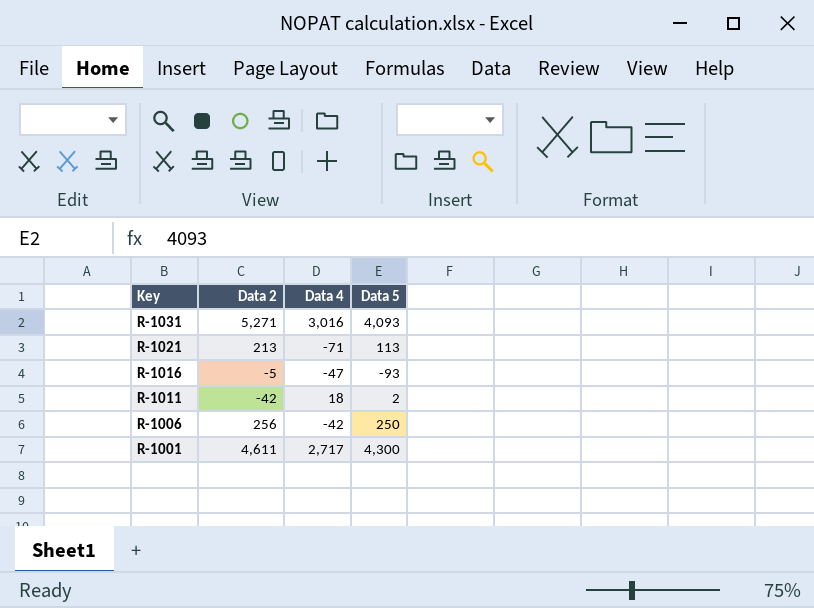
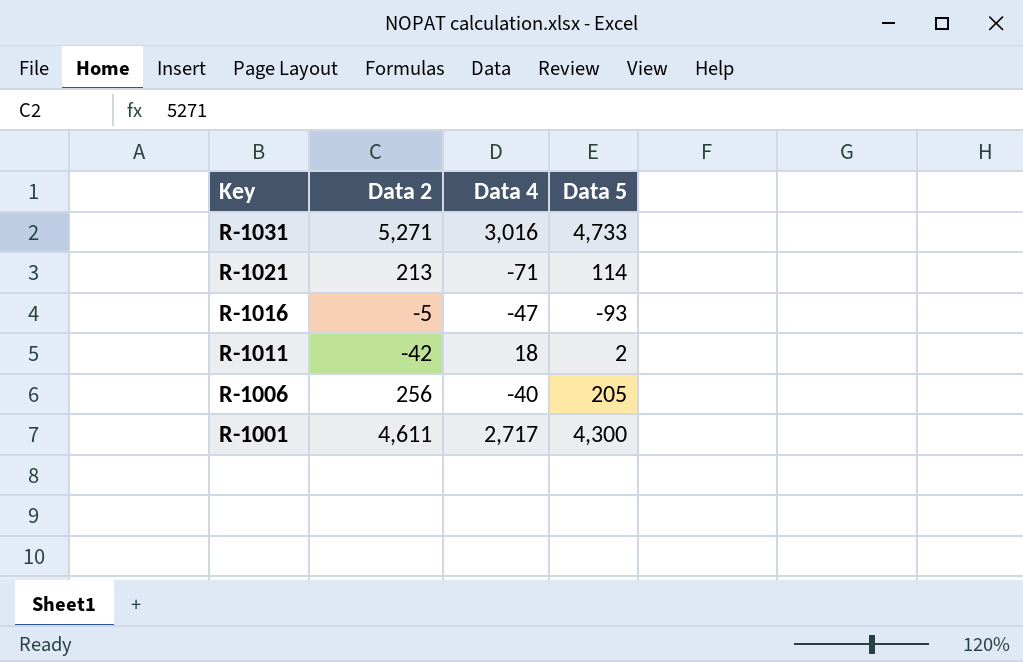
R-1031 | Data 5: 4,093 -> 4,733
R-1021 | Data 5: 113 -> 114
R-1006 | Data 4: -42 -> -40
R-1006 | Data 5: 250 -> 205

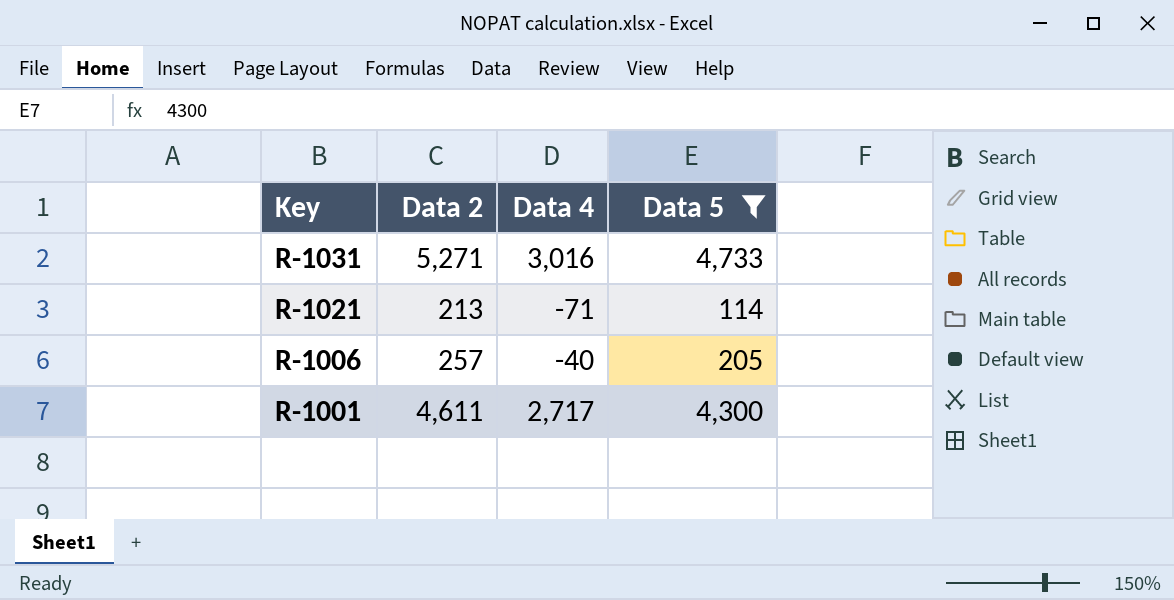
filter: none -> Data 5 >= 114
R-1006 | Data 2: 256 -> 257

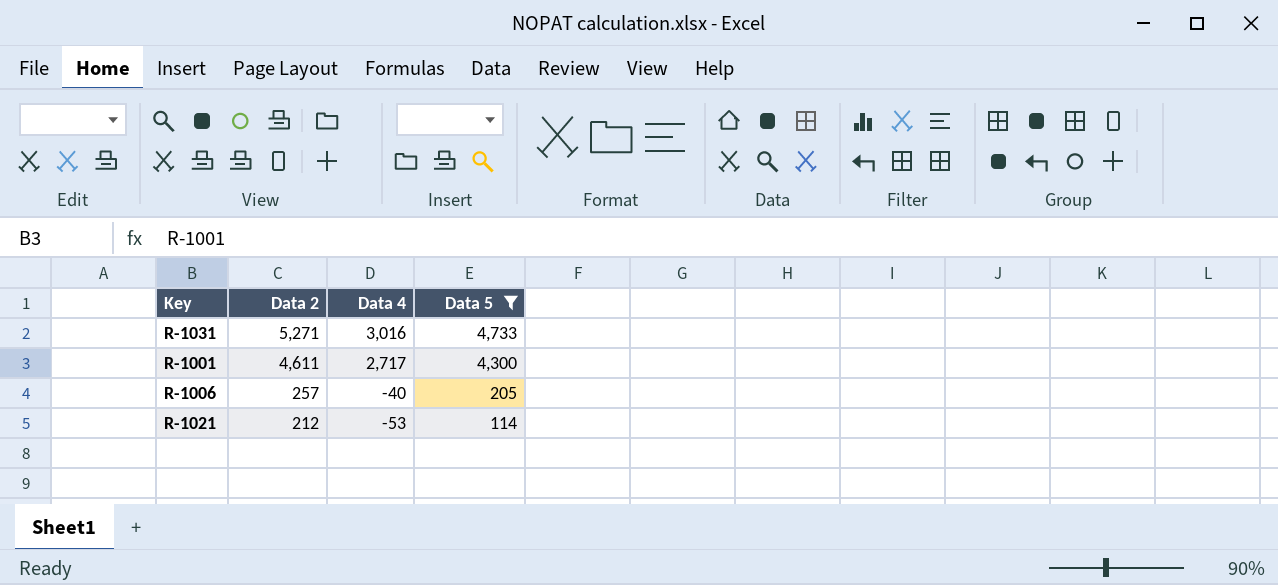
row order: Key descending -> Data 2 descending
R-1021 | Data 2: 213 -> 212
R-1021 | Data 4: -71 -> -53

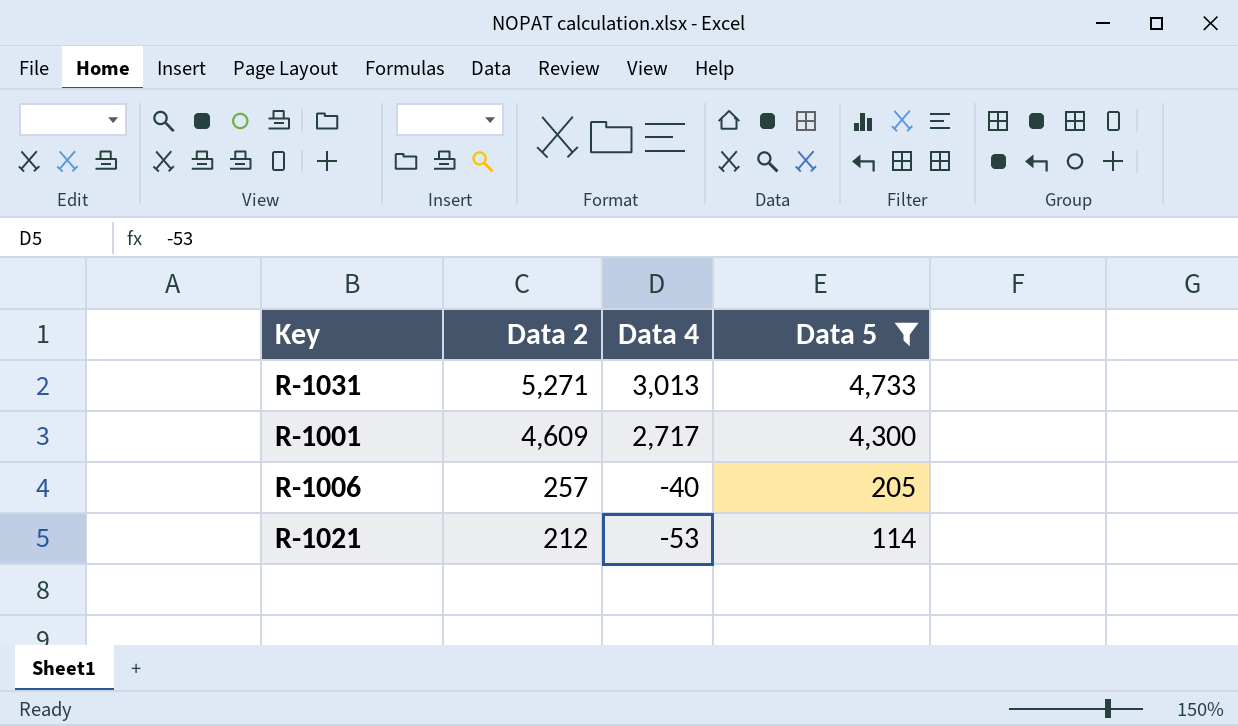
R-1031 | Data 4: 3,016 -> 3,013
R-1001 | Data 2: 4,611 -> 4,609

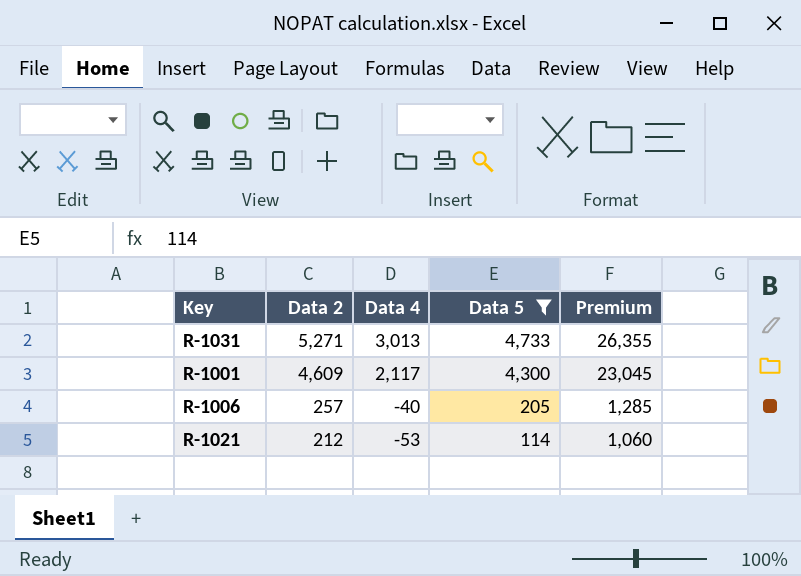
column Premium | formula: none -> [Data 2] * 5
R-1001 | Data 4: 2,717 -> 2,117

